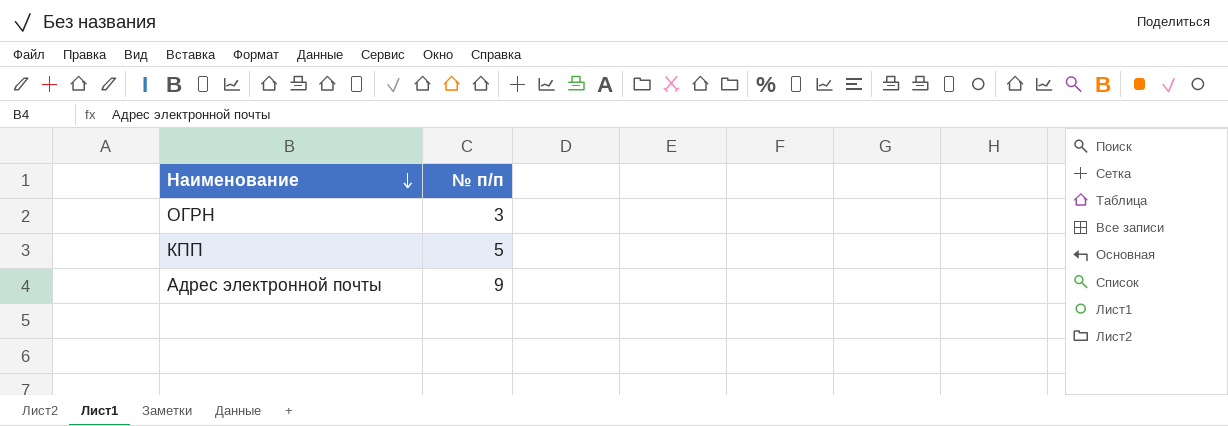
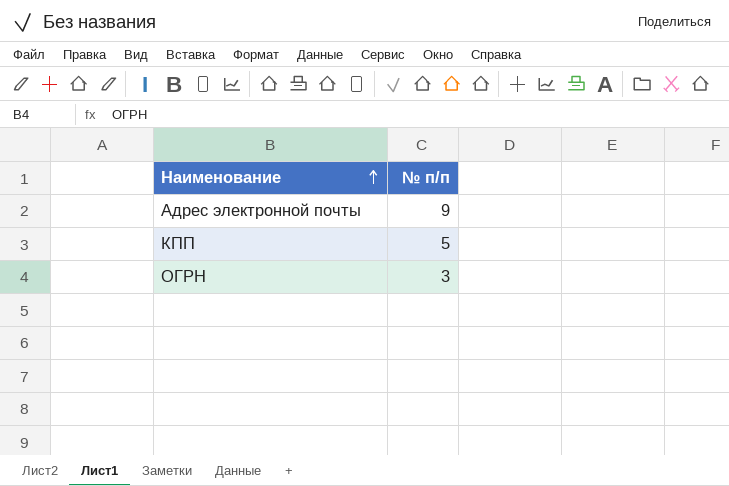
row order: Наименование descending -> Наименование ascending

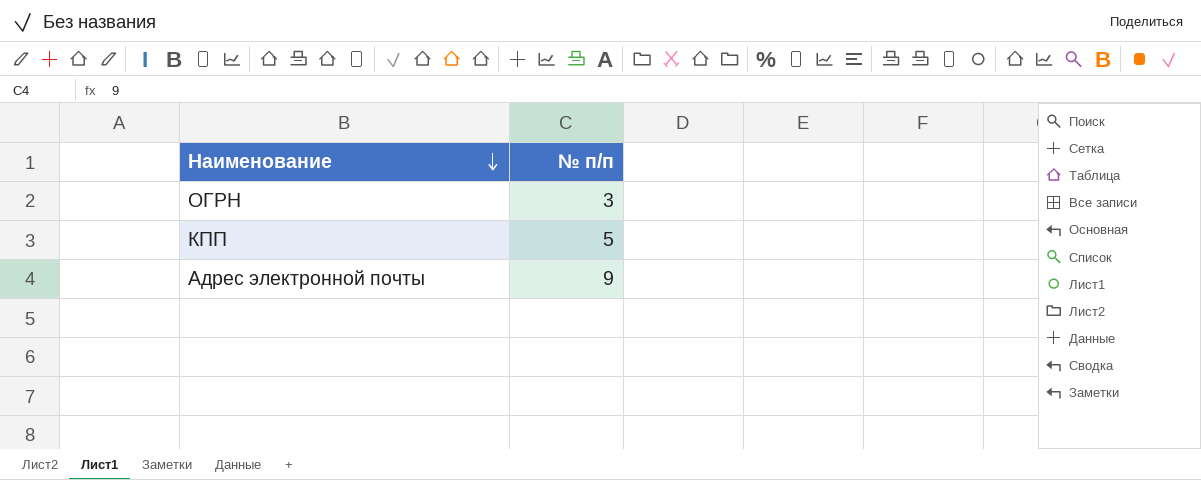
row order: Наименование ascending -> Наименование descending

